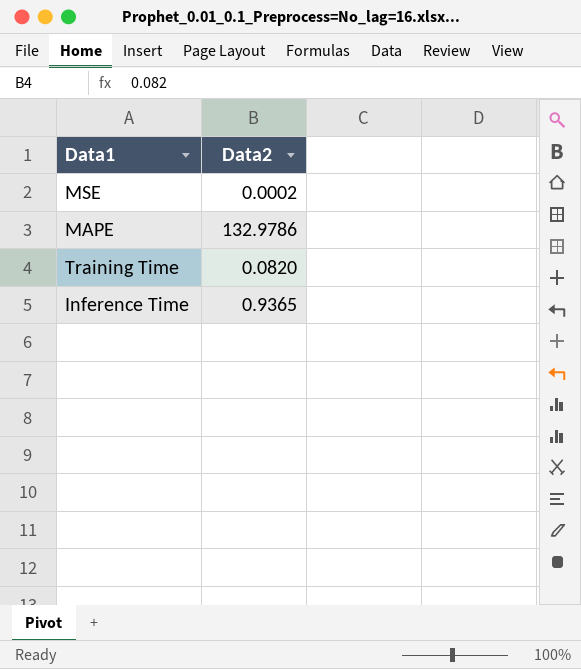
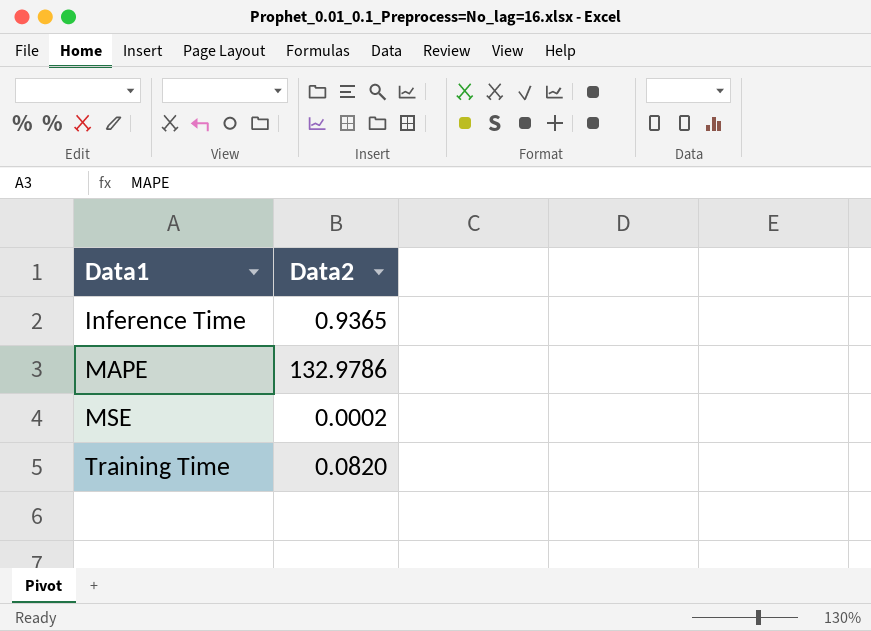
row order: none -> Data1 ascending

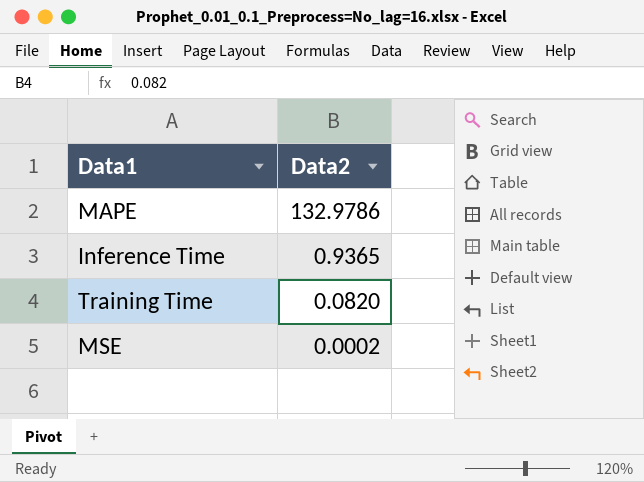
row order: Data1 ascending -> Data2 descending

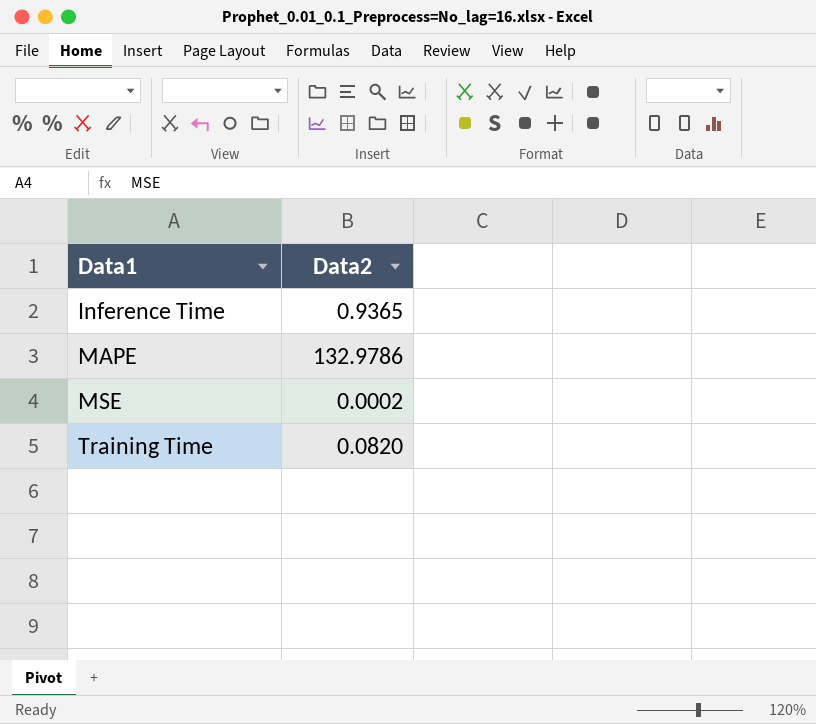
row order: Data2 descending -> Data1 ascending

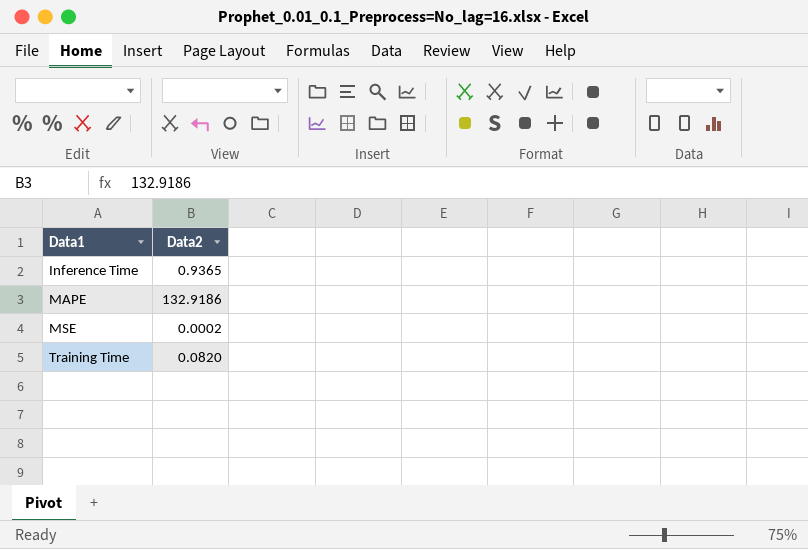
MAPE | Data2: 132.9786 -> 132.9186

